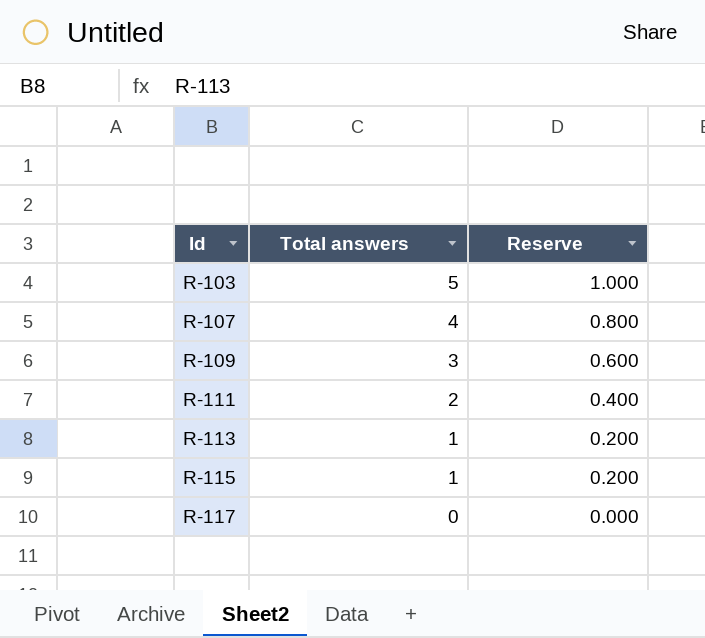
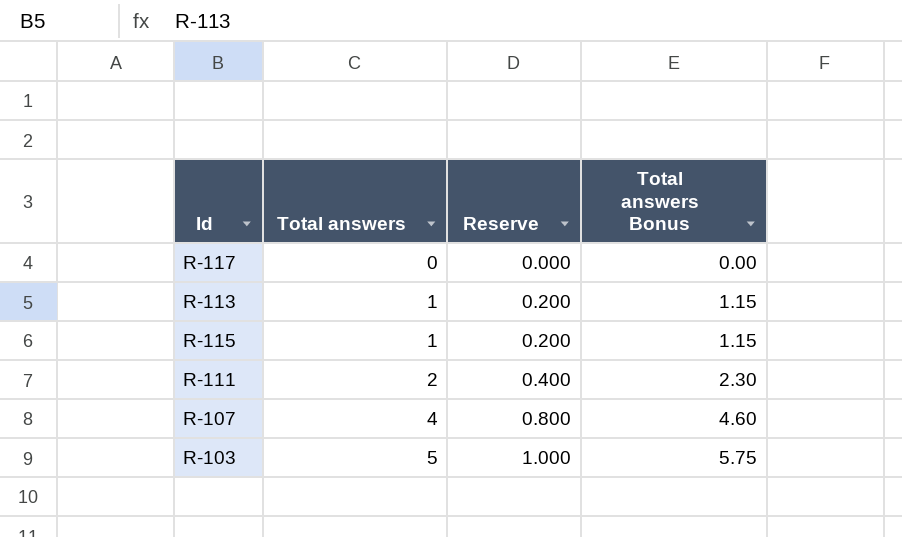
row order: Id ascending -> Total answers ascending
column Total answers Bonus | formula: none -> [Total answers] * 1.15
row R-109: 3 | 0.600 -> none

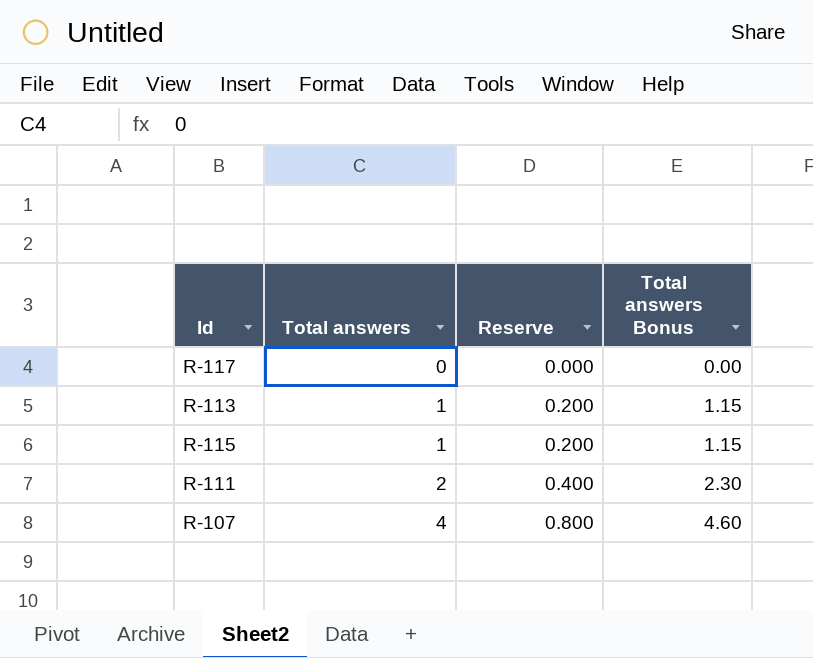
row R-103: 5 | 1.000 | 5.75 -> none

